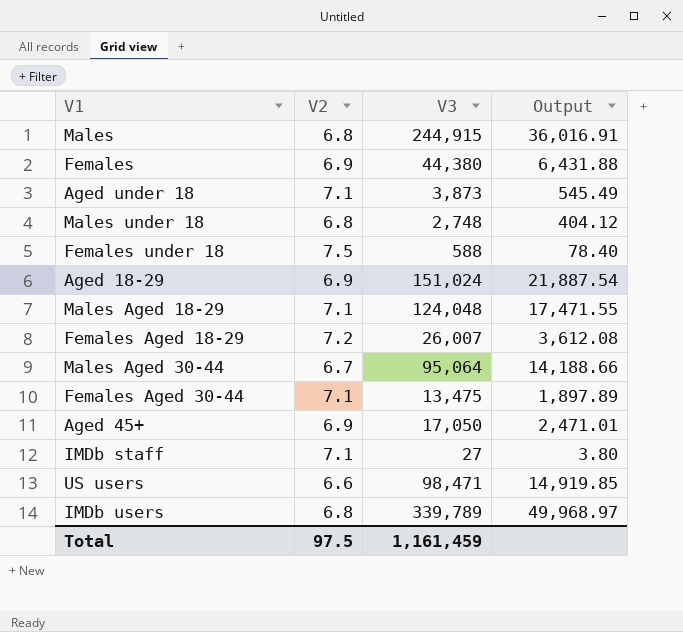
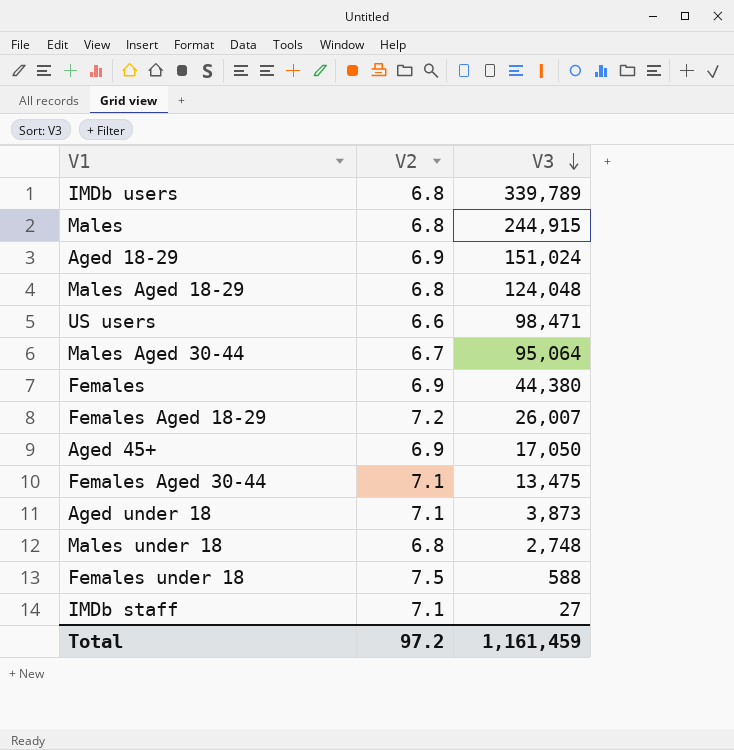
row order: none -> V3 descending
column Output | formula: [V3] / [V2] -> none
Males Aged 18-29 | V2: 7.1 -> 6.8
Total | V2: 97.5 -> 97.2

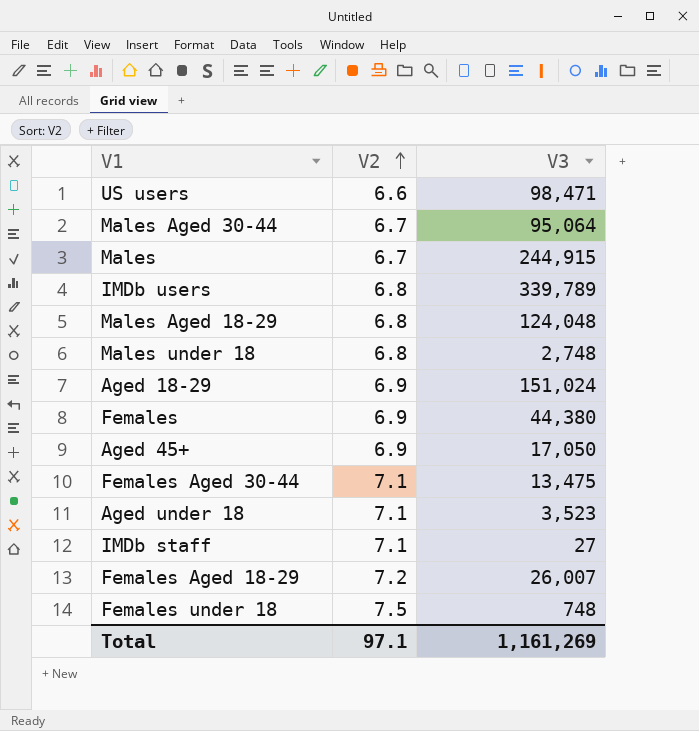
row order: V3 descending -> V2 ascending
Males | V2: 6.8 -> 6.7
Aged under 18 | V3: 3,873 -> 3,523
Females under 18 | V3: 588 -> 748
Total | V2: 97.2 -> 97.1
Total | V3: 1,161,459 -> 1,161,269

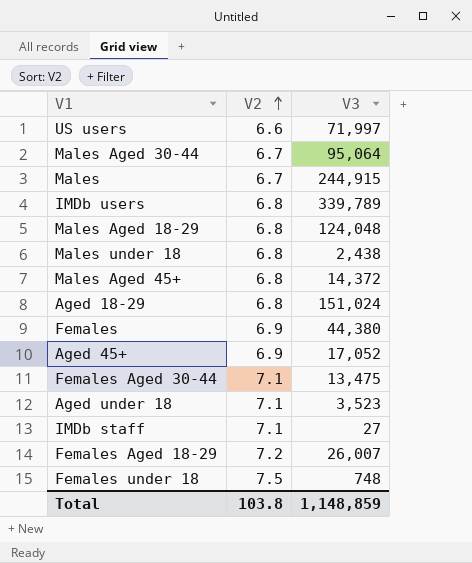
US users | V3: 98,471 -> 71,997
Males under 18 | V3: 2,748 -> 2,438
row Males Aged 45+: none -> 6.8 | 14,372
Aged 18-29 | V2: 6.9 -> 6.8
Aged 45+ | V3: 17,050 -> 17,052
Total | V2: 97.1 -> 103.8
Total | V3: 1,161,269 -> 1,148,859

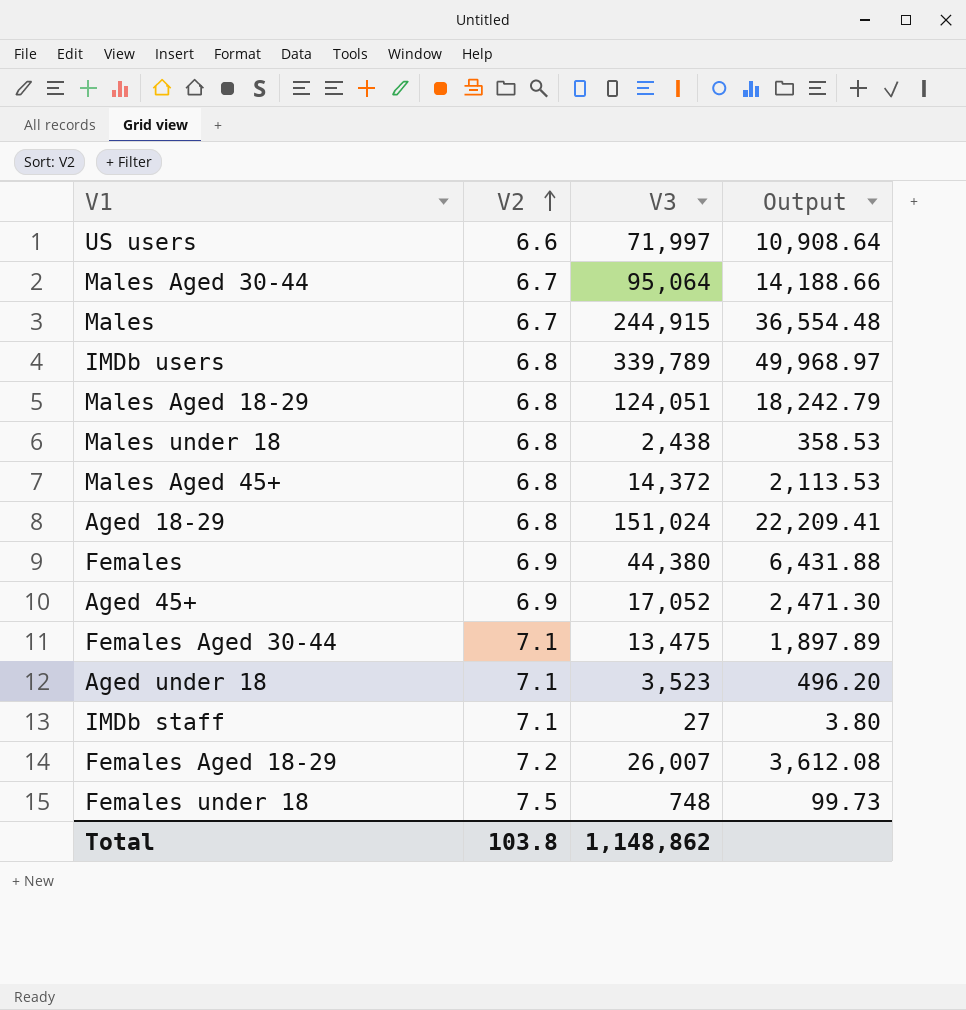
column Output | formula: none -> [V3] / [V2]
Males Aged 18-29 | V3: 124,048 -> 124,051
Total | V3: 1,148,859 -> 1,148,862

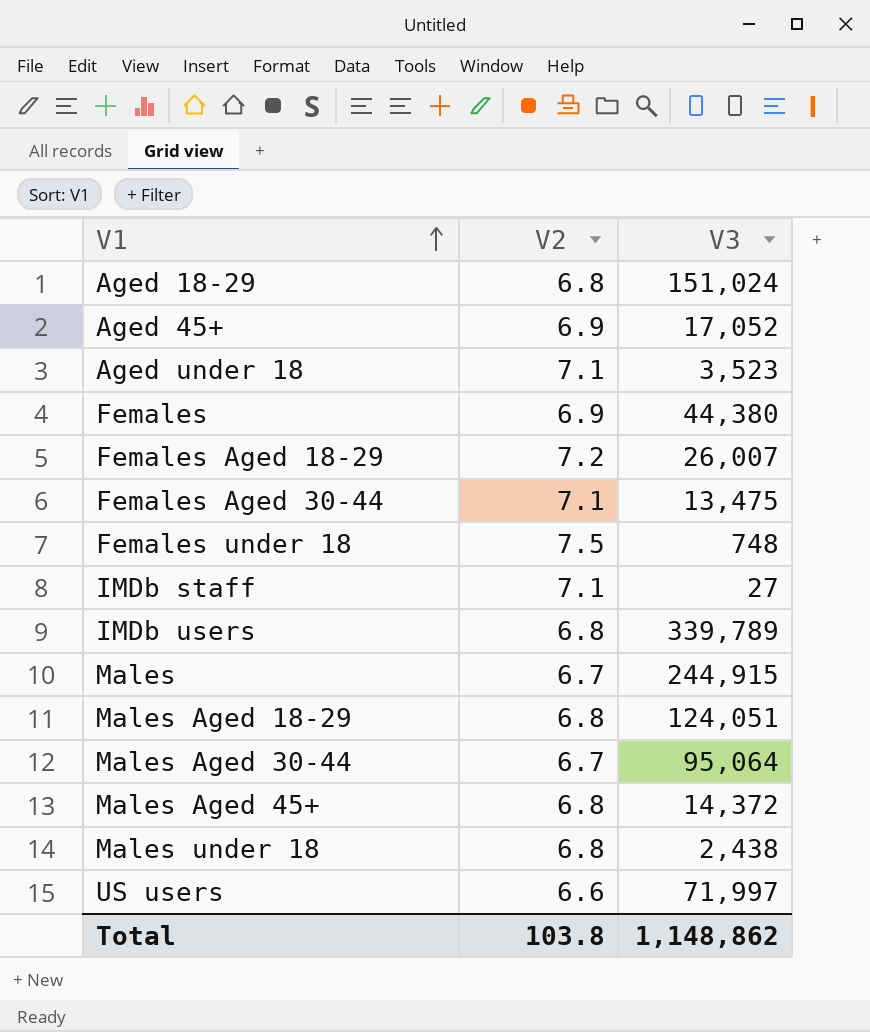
row order: V2 ascending -> V1 ascending
column Output | formula: [V3] / [V2] -> none

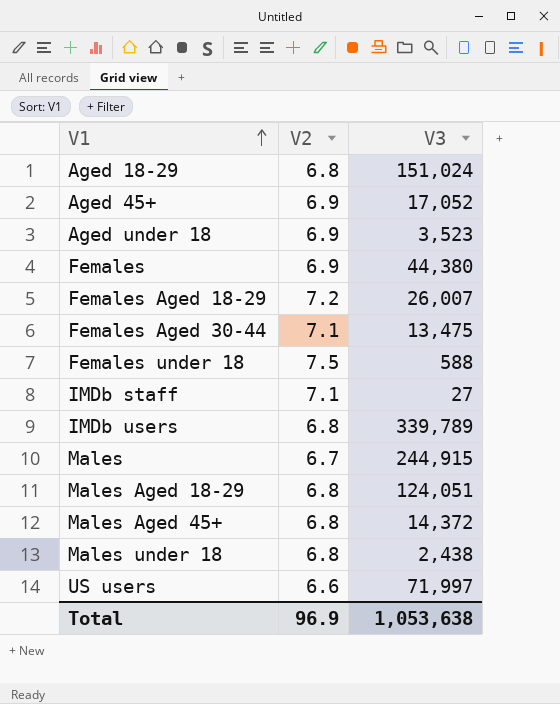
row Males Aged 30-44: 6.7 | 95,064 -> none
Aged under 18 | V2: 7.1 -> 6.9
Females under 18 | V3: 748 -> 588
Total | V2: 103.8 -> 96.9
Total | V3: 1,148,862 -> 1,053,638

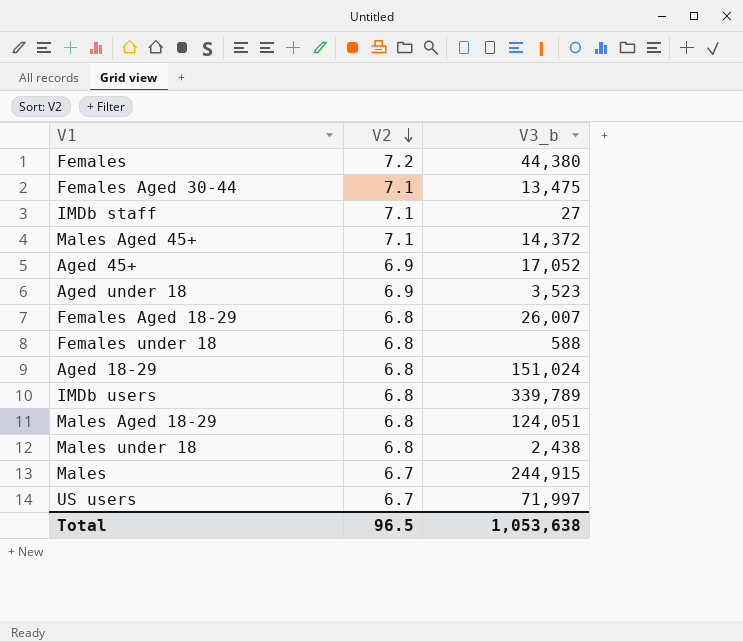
row order: V1 ascending -> V2 descending
column name: V3 -> V3_b
Females | V2: 6.9 -> 7.2
Males Aged 45+ | V2: 6.8 -> 7.1
Females Aged 18-29 | V2: 7.2 -> 6.8
Females under 18 | V2: 7.5 -> 6.8
US users | V2: 6.6 -> 6.7
Total | V2: 96.9 -> 96.5

